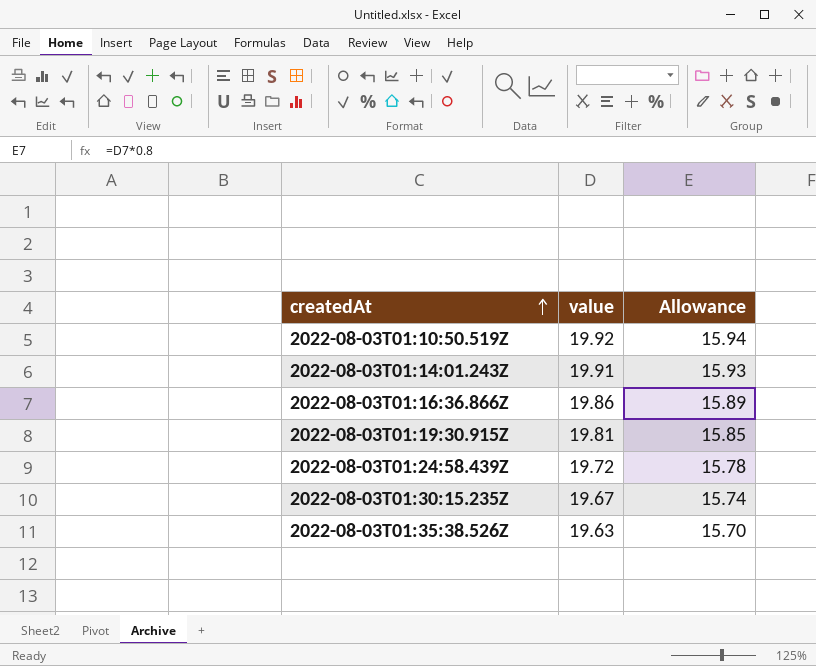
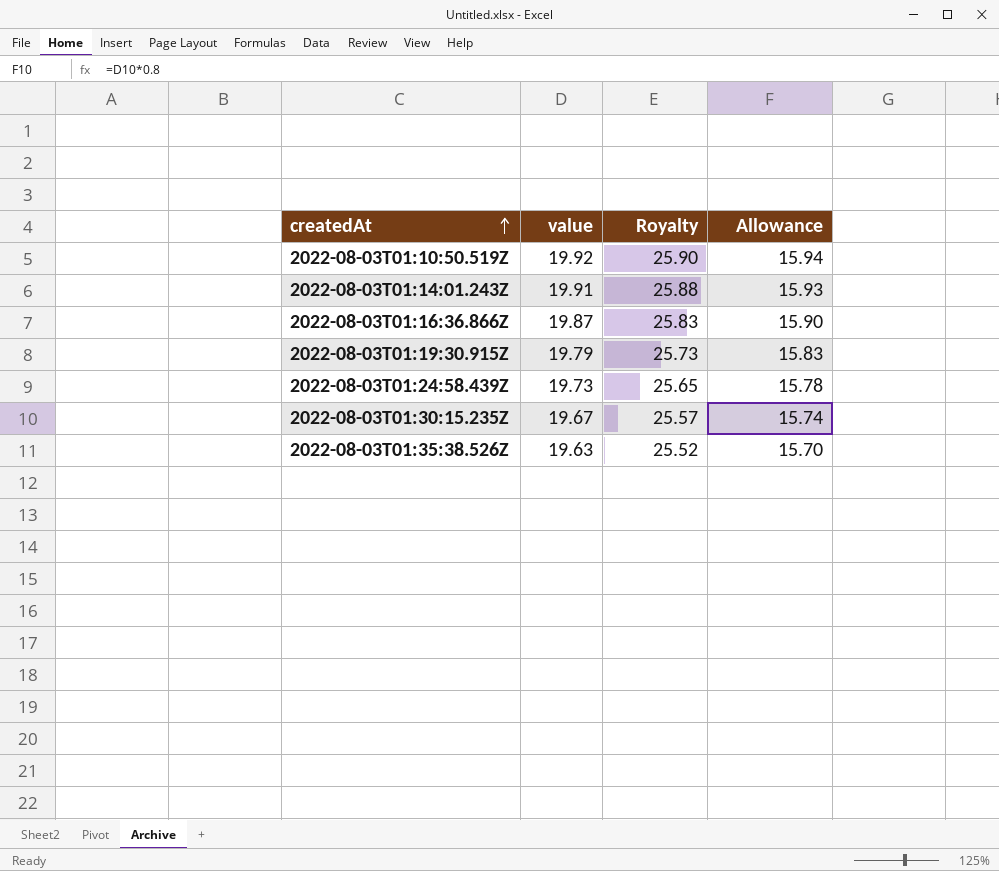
column Royalty | formula: none -> [value] * 1.3
2022-08-03T01:16:36.866Z | value: 19.86 -> 19.87
2022-08-03T01:16:36.866Z | Allowance: 15.89 -> 15.90
2022-08-03T01:19:30.915Z | value: 19.81 -> 19.79
2022-08-03T01:19:30.915Z | Allowance: 15.85 -> 15.83
2022-08-03T01:24:58.439Z | value: 19.72 -> 19.73

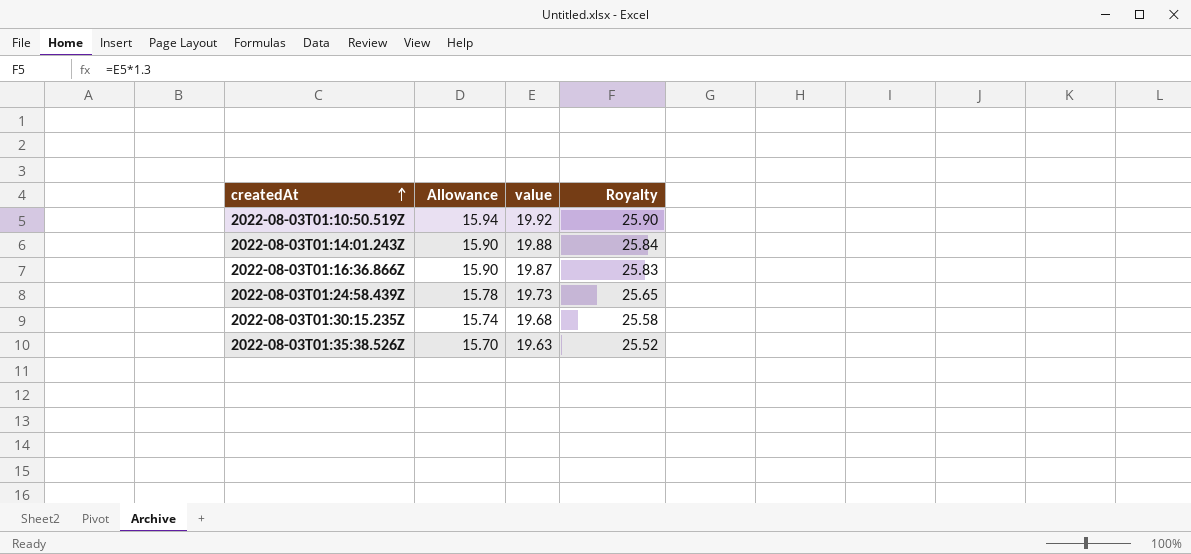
column Allowance | position: 4 -> 2
row 2022-08-03T01:19:30.915Z: 19.79 | 25.73 | 15.83 -> none
2022-08-03T01:14:01.243Z | Allowance: 15.93 -> 15.90
2022-08-03T01:14:01.243Z | value: 19.91 -> 19.88
2022-08-03T01:14:01.243Z | Royalty: 25.88 -> 25.84
2022-08-03T01:30:15.235Z | value: 19.67 -> 19.68
2022-08-03T01:30:15.235Z | Royalty: 25.57 -> 25.58

